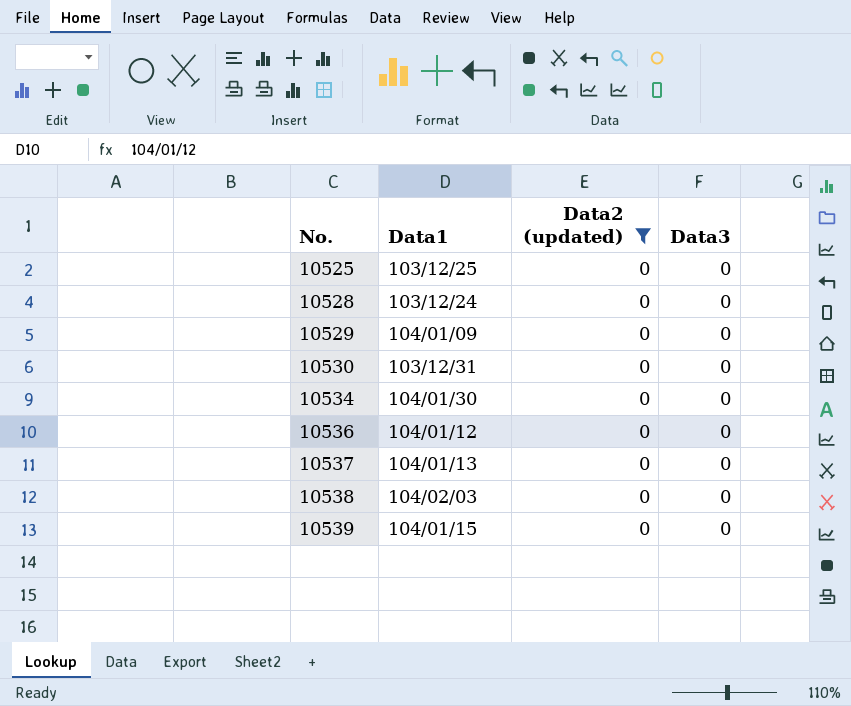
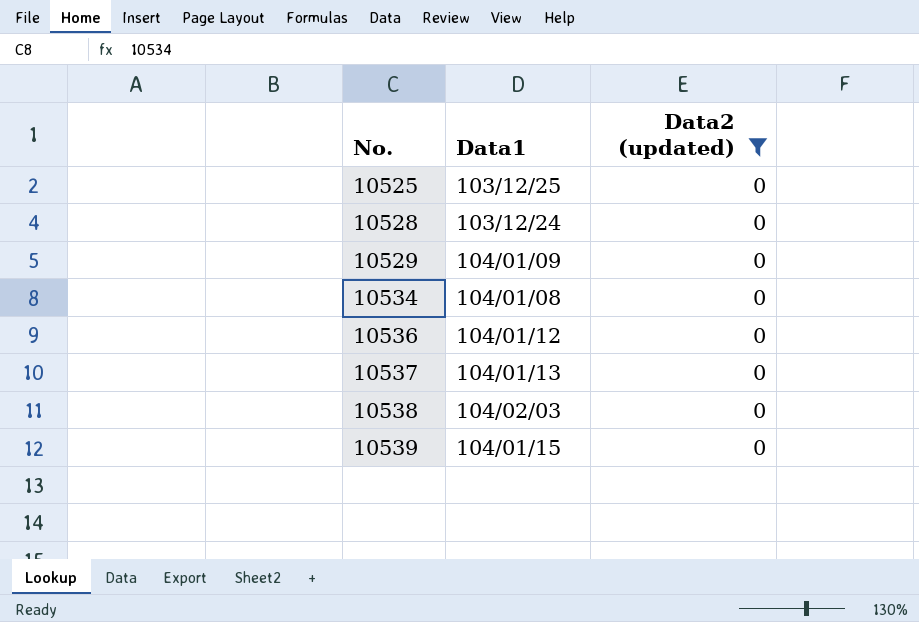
column Data3 | position: 4 -> none
row 10530: 103/12/31 | 0 | 0 -> none
10534 | Data1: 104/01/30 -> 104/01/08

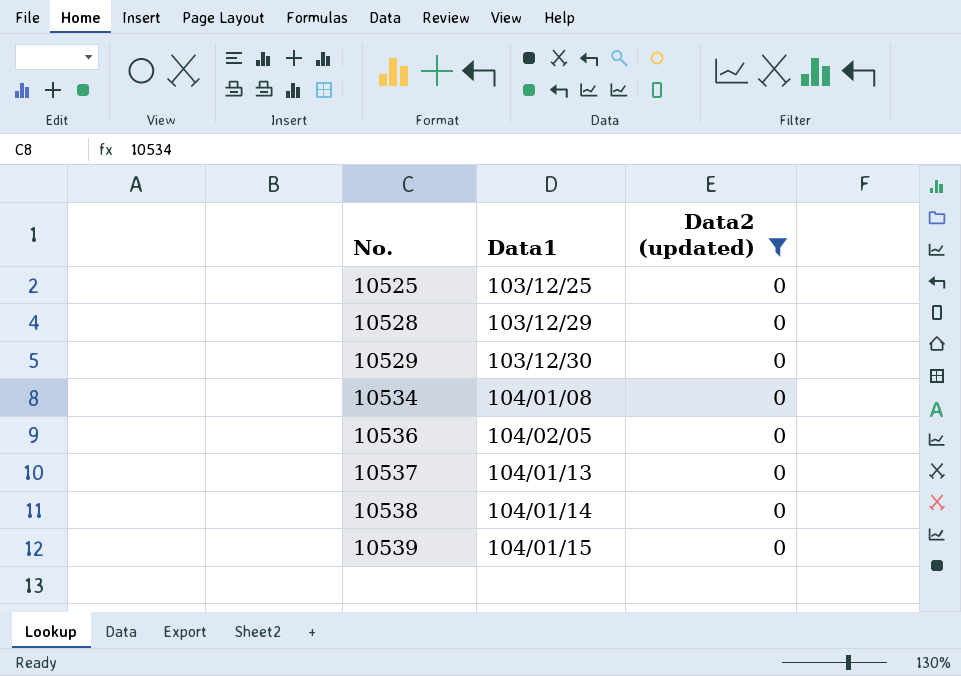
10528 | Data1: 103/12/24 -> 103/12/29
10529 | Data1: 104/01/09 -> 103/12/30
10536 | Data1: 104/01/12 -> 104/02/05
10538 | Data1: 104/02/03 -> 104/01/14

